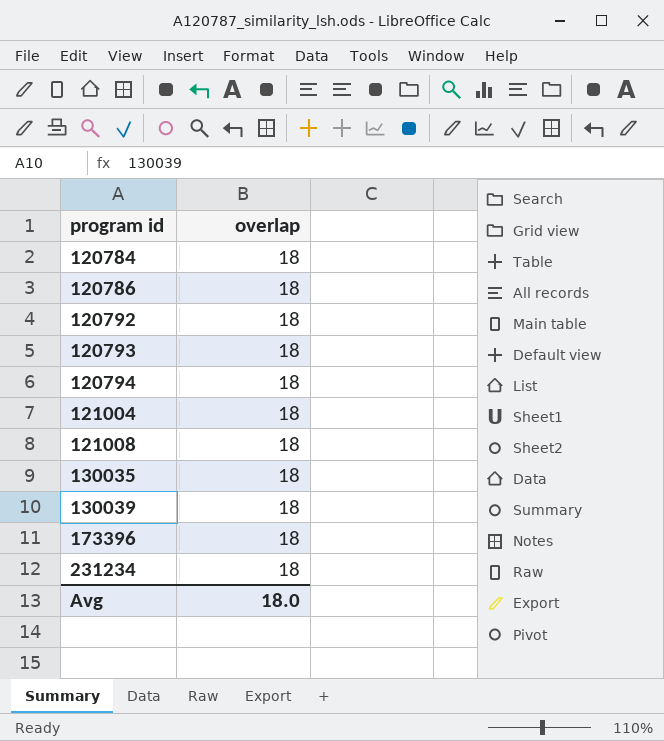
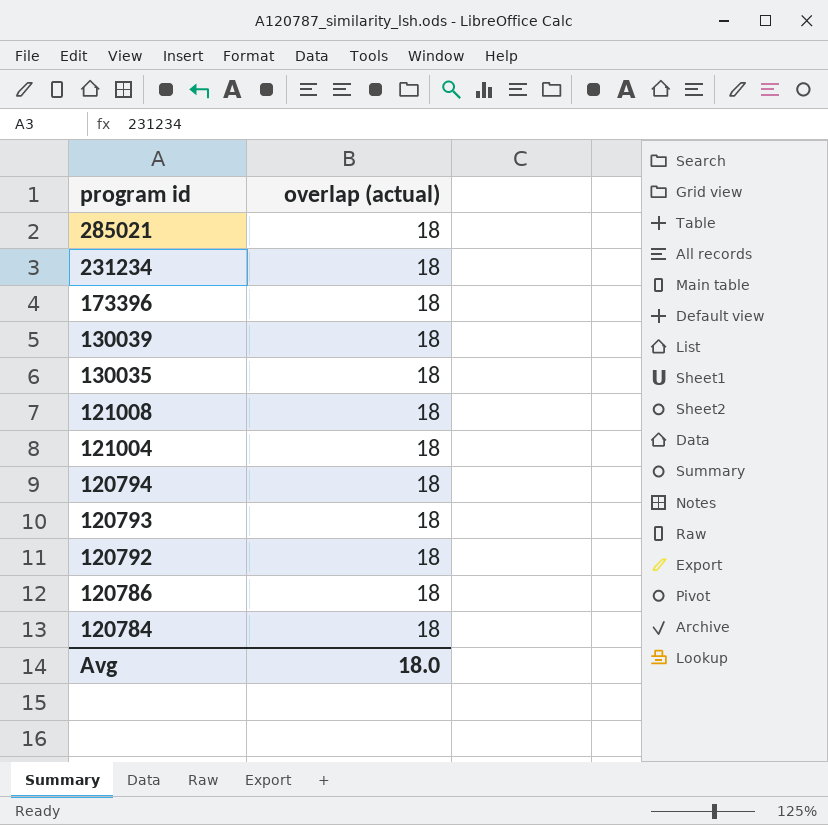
row order: program id ascending -> program id descending
column name: overlap -> overlap (actual)
row 285021: none -> 18

